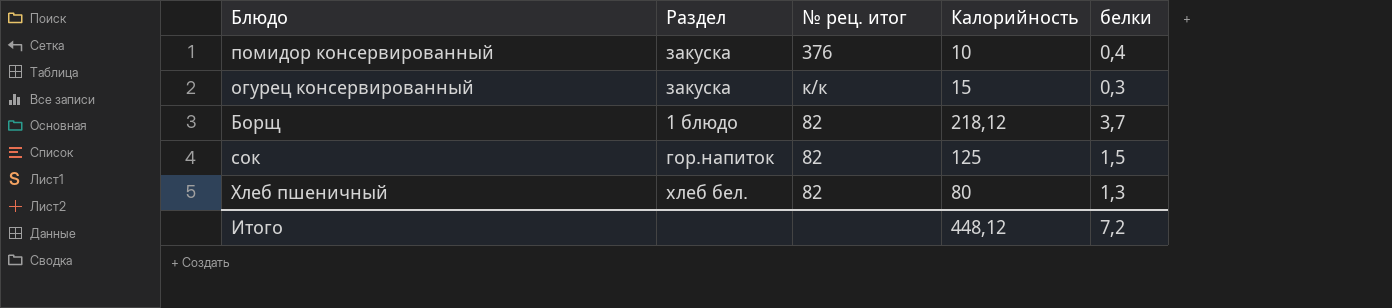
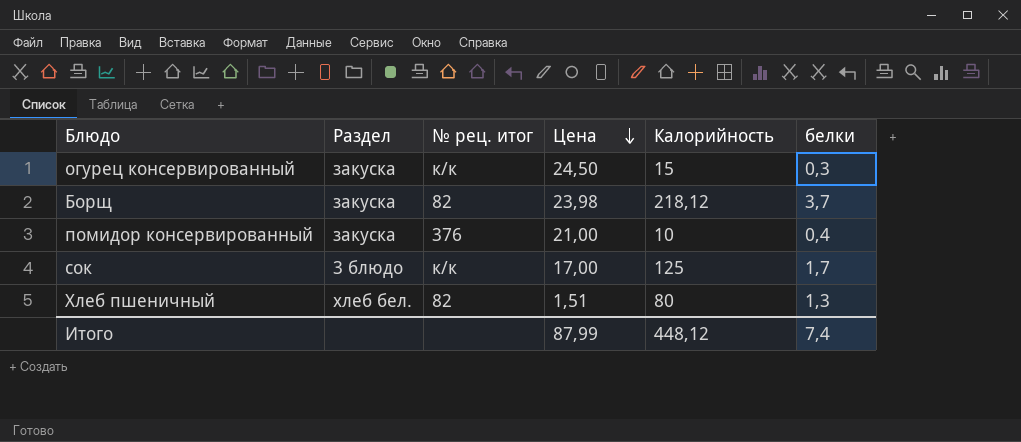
row order: none -> Цена descending
column Цена | position: none -> 4
Борщ | Раздел: 1 блюдо -> закуска
сок | Раздел: гор.напиток -> 3 блюдо
сок | № рец. итог: 82 -> к/к
сок | белки: 1,5 -> 1,7
Итого | белки: 7,2 -> 7,4

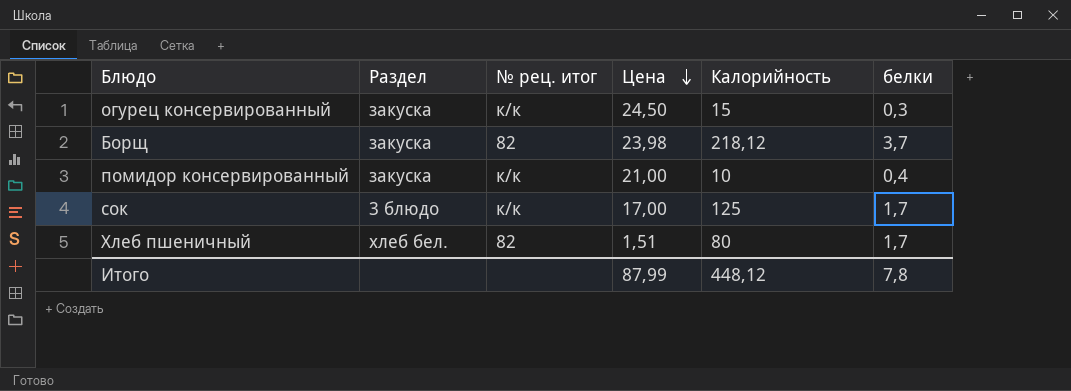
помидор консервированный | № рец. итог: 376 -> к/к
Хлеб пшеничный | белки: 1,3 -> 1,7
Итого | белки: 7,4 -> 7,8

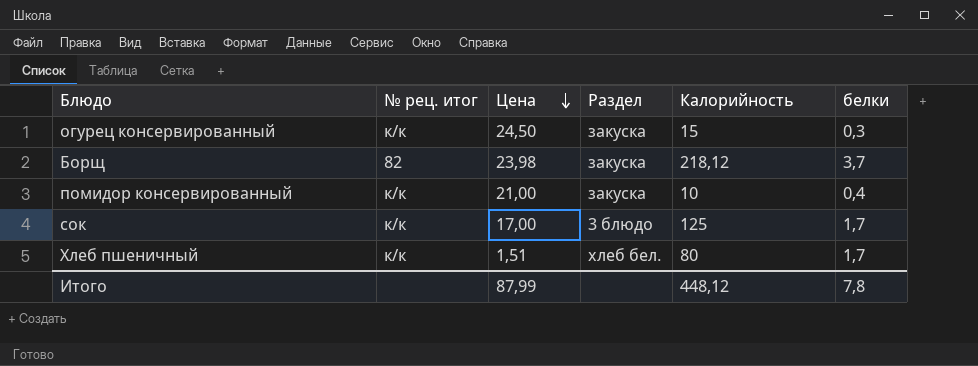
column Раздел | position: 2 -> 4
Хлеб пшеничный | № рец. итог: 82 -> к/к

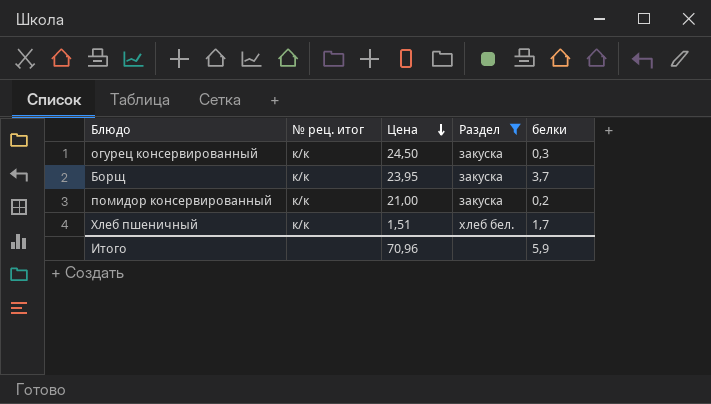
filter: none -> Раздел != 3 блюдо
column Калорийность | position: 5 -> none
Борщ | № рец. итог: 82 -> к/к
Борщ | Цена: 23,98 -> 23,95
помидор консервированный | белки: 0,4 -> 0,2
Итого | Цена: 87,99 -> 70,96
Итого | белки: 7,8 -> 5,9

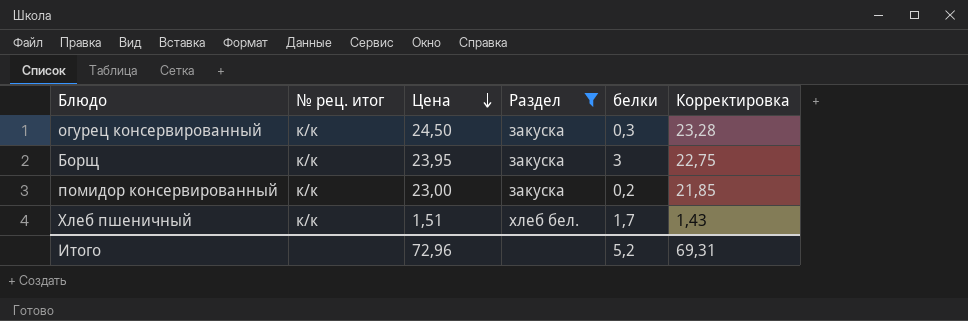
column Корректировка | formula: none -> [Цена] * 0,95
Борщ | белки: 3,7 -> 3
помидор консервированный | Цена: 21,00 -> 23,00
Итого | Цена: 70,96 -> 72,96
Итого | белки: 5,9 -> 5,2

